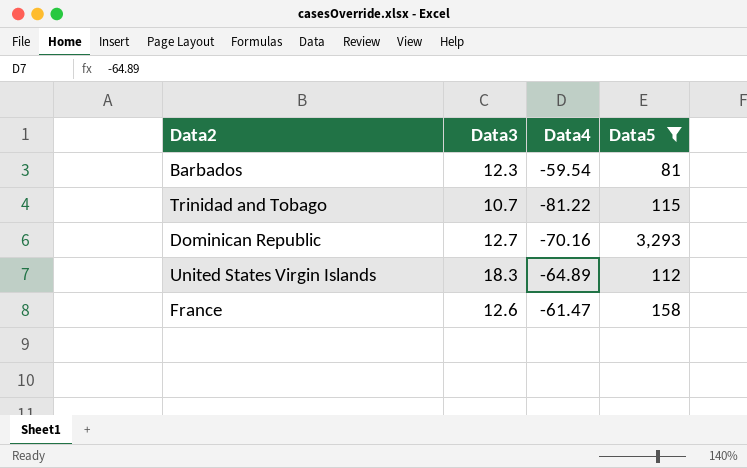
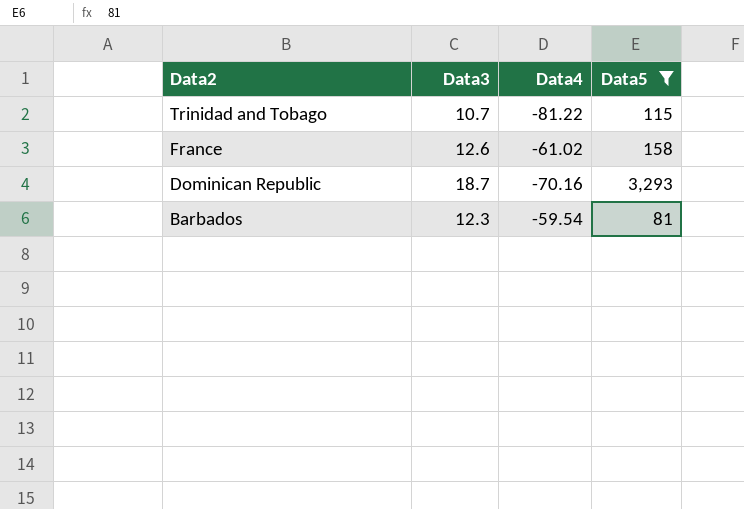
row order: none -> Data2 descending
row United States Virgin Islands: 18.3 | -64.89 | 112 -> none
France | Data4: -61.47 -> -61.02
Dominican Republic | Data3: 12.7 -> 18.7

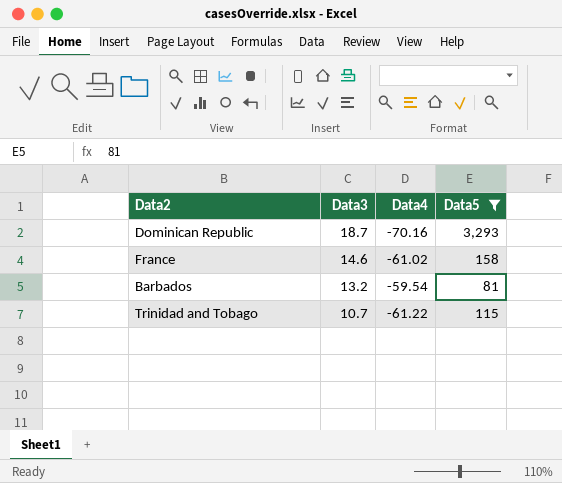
row order: Data2 descending -> Data3 descending
France | Data3: 12.6 -> 14.6
Barbados | Data3: 12.3 -> 13.2
Trinidad and Tobago | Data4: -81.22 -> -61.22

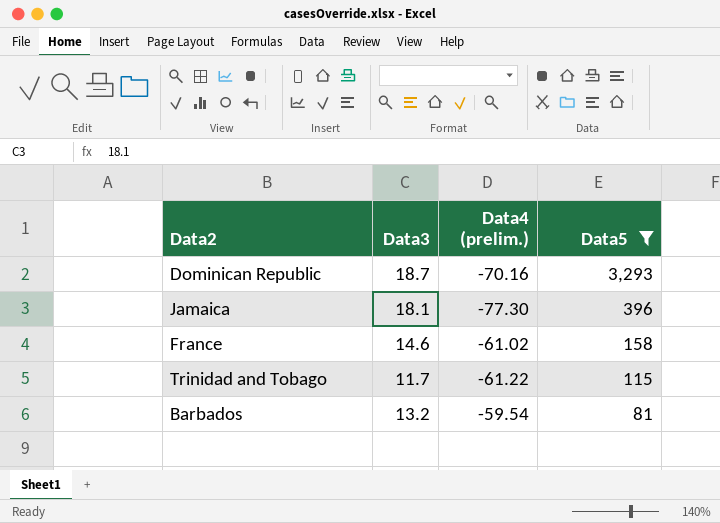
row order: Data3 descending -> Data5 descending
column name: Data4 -> Data4 (prelim.)
row Jamaica: none -> 18.1 | -77.30 | 396
Trinidad and Tobago | Data3: 10.7 -> 11.7

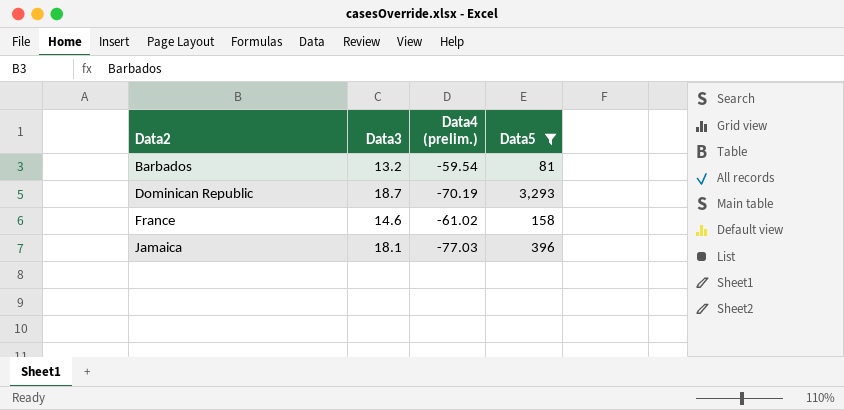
row order: Data5 descending -> Data2 ascending
row Trinidad and Tobago: 11.7 | -61.22 | 115 -> none
Dominican Republic | Data4 (prelim.): -70.16 -> -70.19
Jamaica | Data4 (prelim.): -77.30 -> -77.03

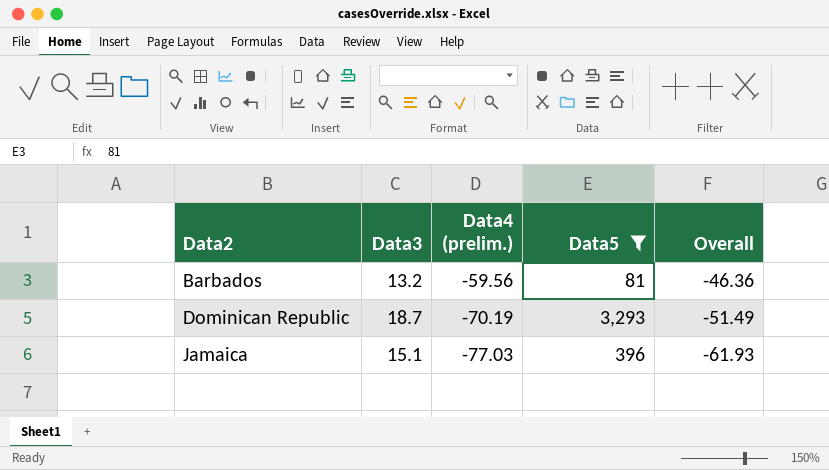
column Overall | formula: none -> [Data3] + [Data4 (prelim.)]
row France: 14.6 | -61.02 | 158 -> none
Barbados | Data4 (prelim.): -59.54 -> -59.56
Jamaica | Data3: 18.1 -> 15.1

